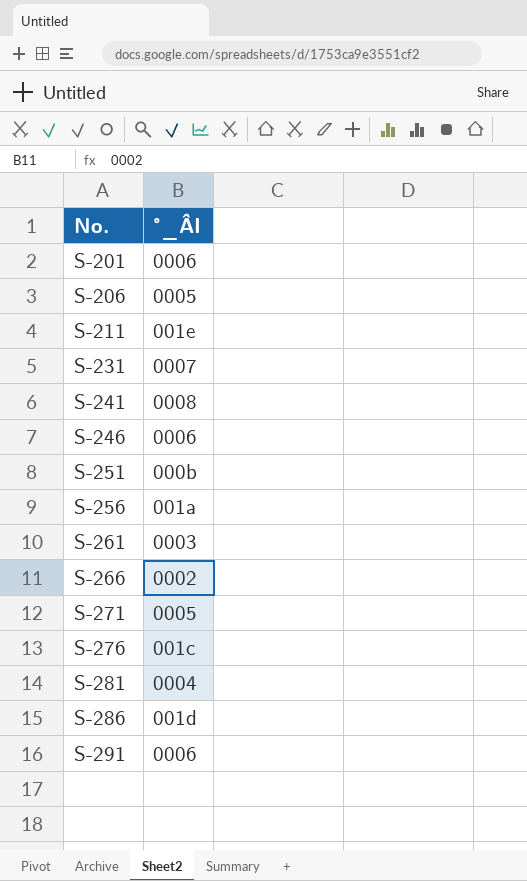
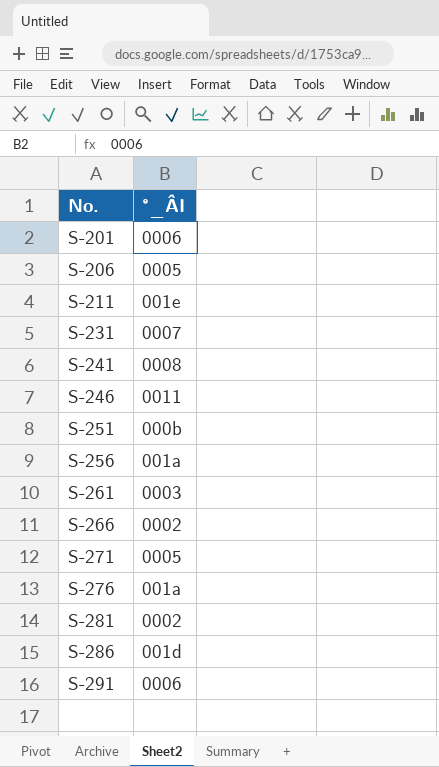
S-246 | °_ÂI: 0006 -> 0011
S-276 | °_ÂI: 001c -> 001a
S-281 | °_ÂI: 0004 -> 0002

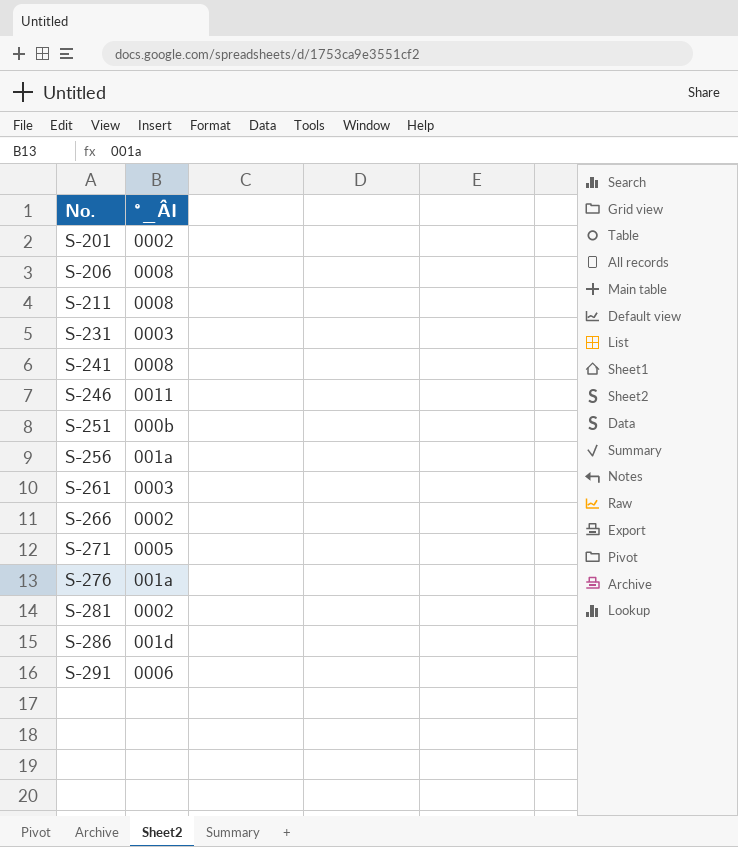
S-201 | °_ÂI: 0006 -> 0002
S-206 | °_ÂI: 0005 -> 0008
S-211 | °_ÂI: 001e -> 0008
S-231 | °_ÂI: 0007 -> 0003

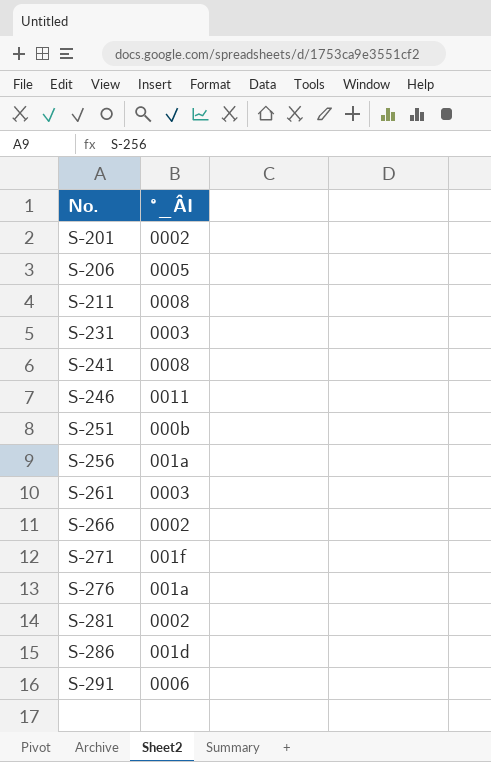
S-206 | °_ÂI: 0008 -> 0005
S-271 | °_ÂI: 0005 -> 001f

